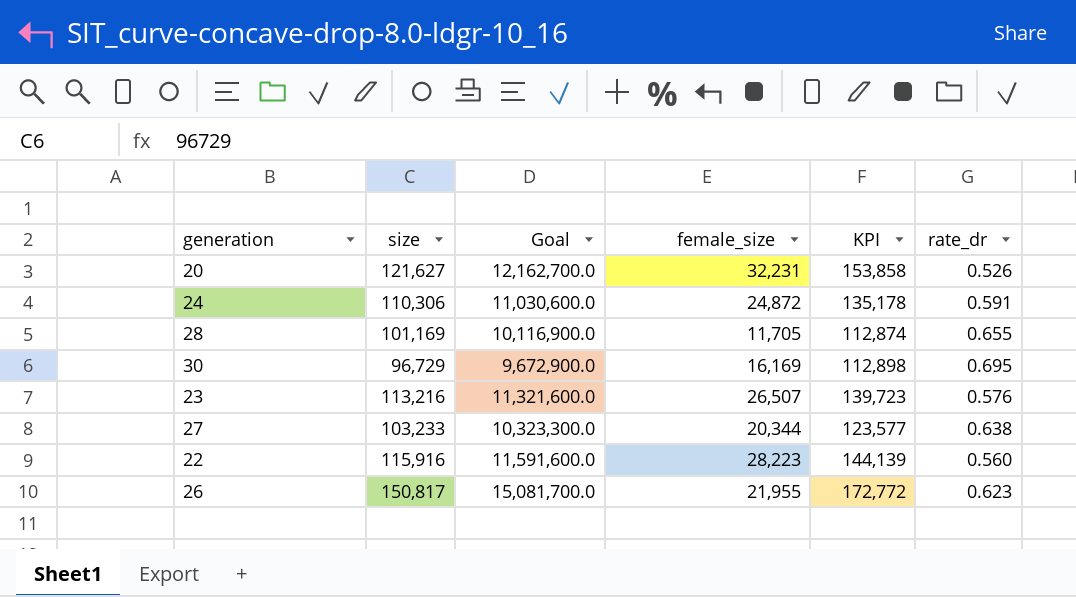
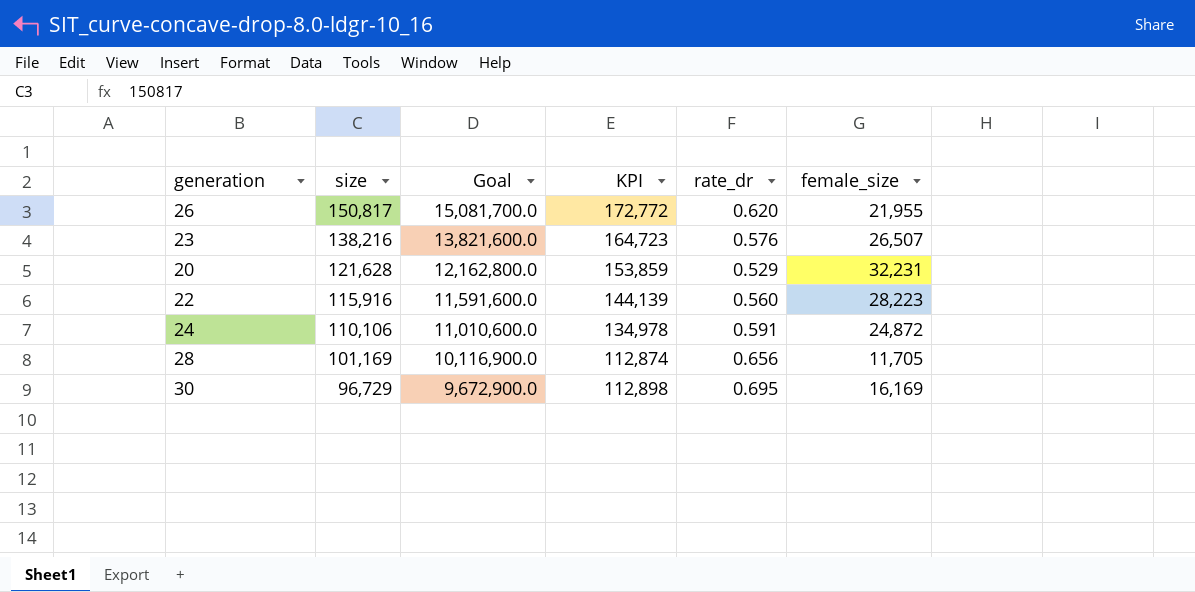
row order: none -> size descending
column female_size | position: 4 -> 6
row 27: 103,233 | 10,323,300.0 | 20,344 | 123,577 | 0.638 -> none
26 | rate_dr: 0.623 -> 0.620
23 | size: 113,216 -> 138,216
23 | Goal: 11,321,600.0 -> 13,821,600.0
23 | KPI: 139,723 -> 164,723
20 | size: 121,627 -> 121,628
20 | Goal: 12,162,700.0 -> 12,162,800.0
20 | KPI: 153,858 -> 153,859
20 | rate_dr: 0.526 -> 0.529
24 | size: 110,306 -> 110,106
24 | Goal: 11,030,600.0 -> 11,010,600.0
24 | KPI: 135,178 -> 134,978
28 | rate_dr: 0.655 -> 0.656

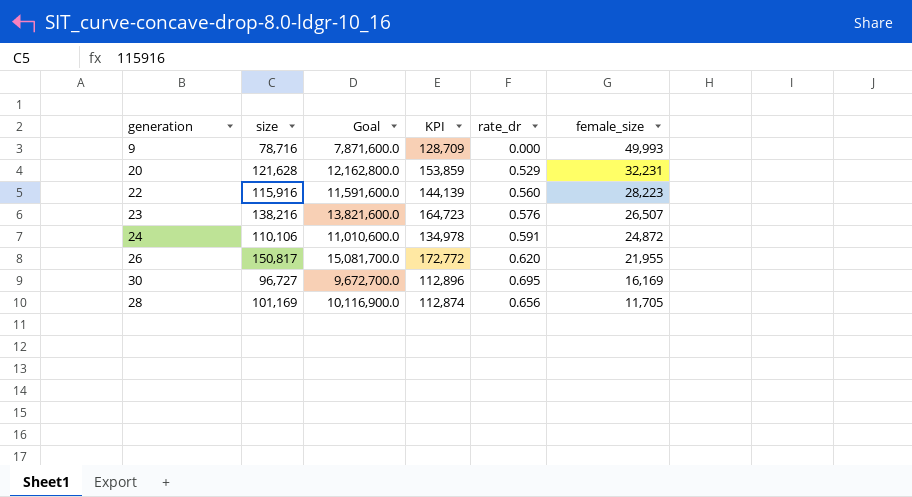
row order: size descending -> female_size descending
row 9: none -> 78,716 | 7,871,600.0 | 128,709 | 0.000 | 49,993
30 | size: 96,729 -> 96,727
30 | Goal: 9,672,900.0 -> 9,672,700.0
30 | KPI: 112,898 -> 112,896

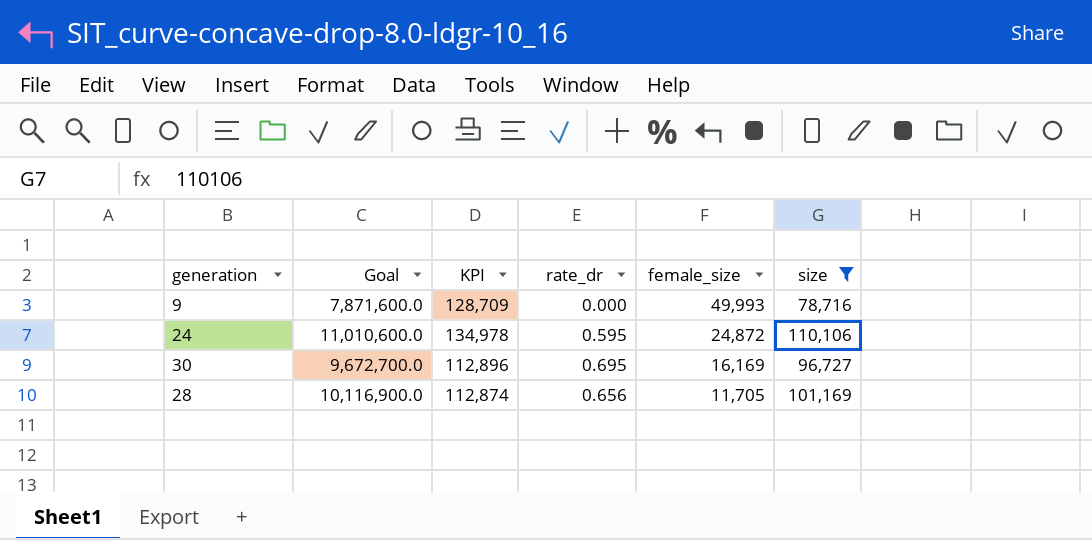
filter: none -> size <= 110,106
column size | position: 2 -> 6
24 | rate_dr: 0.591 -> 0.595

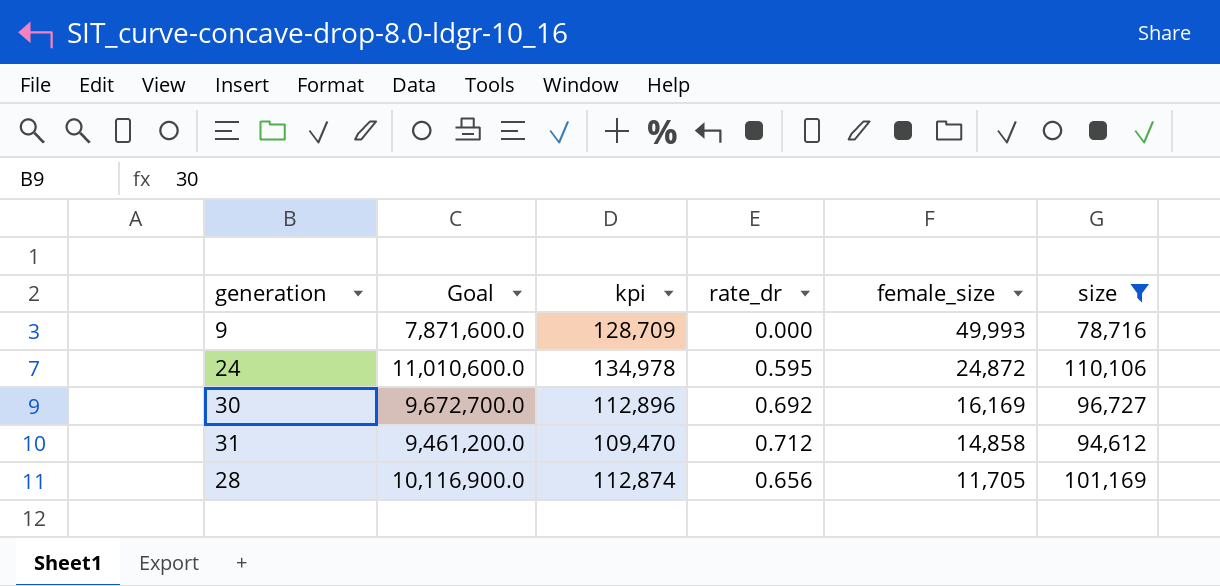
column name: KPI -> kpi
30 | rate_dr: 0.695 -> 0.692
row 31: none -> 9,461,200.0 | 109,470 | 0.712 | 14,858 | 94,612

